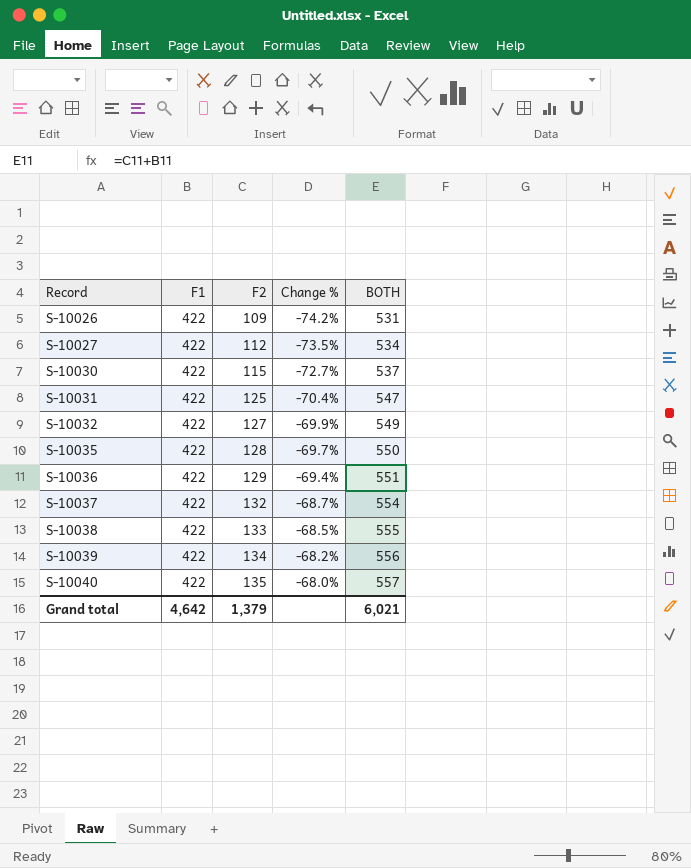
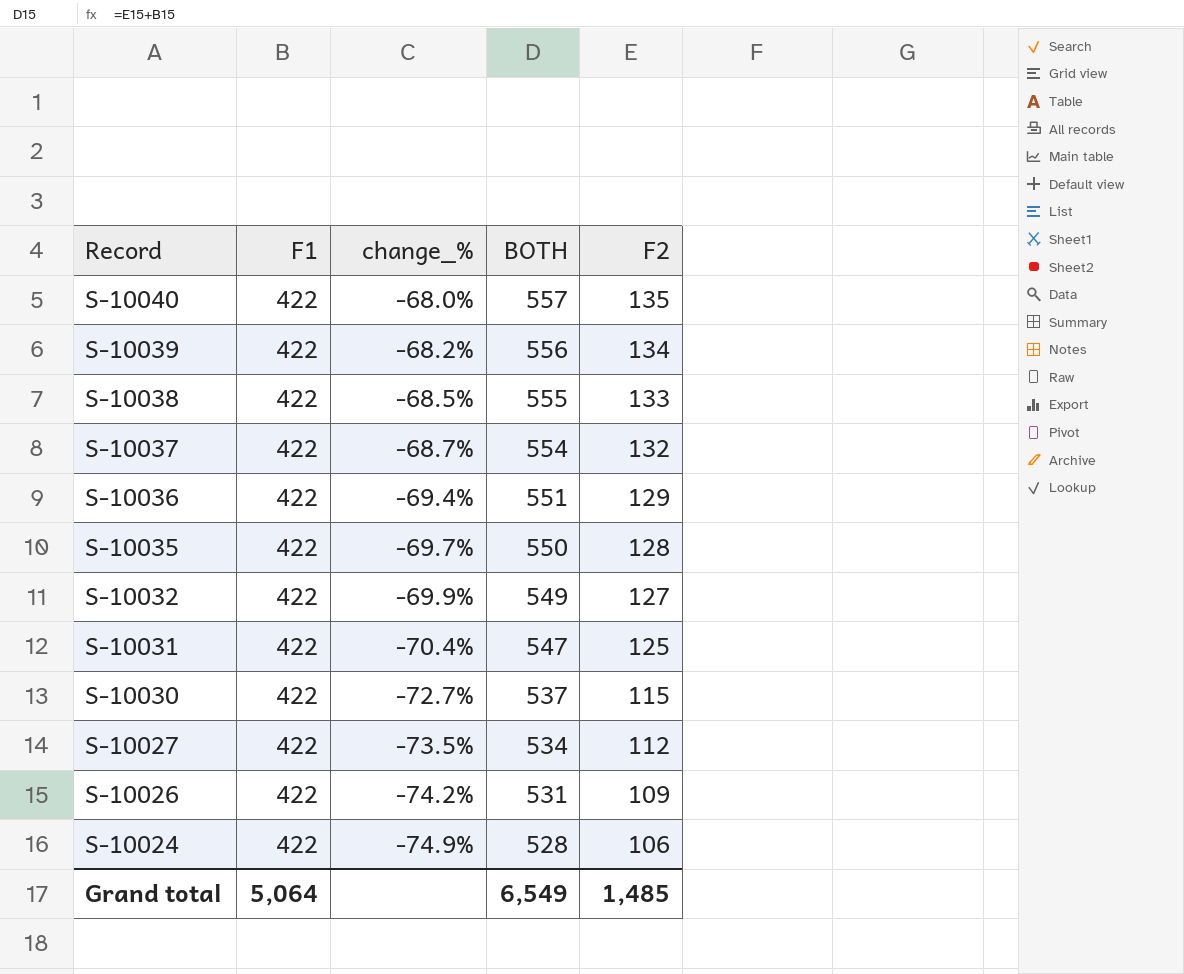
row order: Record ascending -> Record descending
column name: Change % -> change_%
column F2 | position: 3 -> 5
row S-10024: none -> 422 | -74.9% | 528 | 106
Grand total | F1: 4,642 -> 5,064
Grand total | BOTH: 6,021 -> 6,549
Grand total | F2: 1,379 -> 1,485

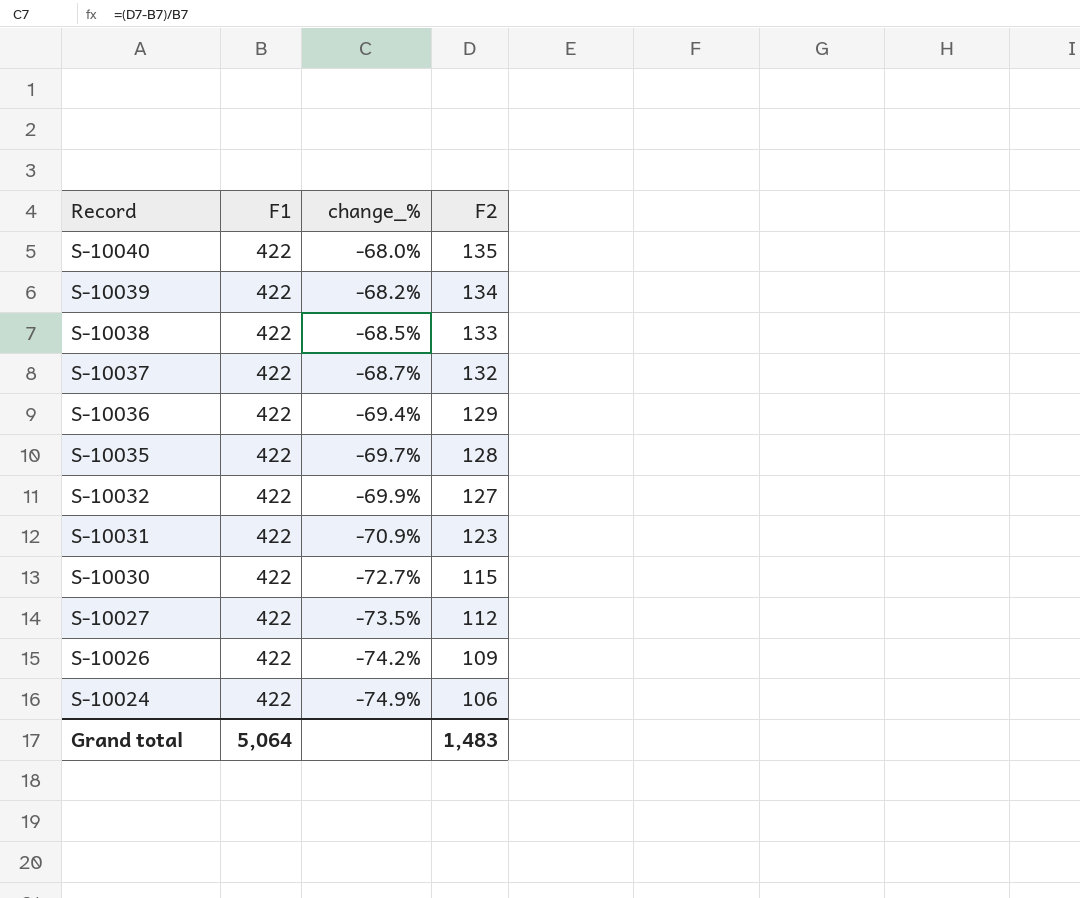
column BOTH | formula: [F1] + [F2] -> none
S-10031 | change_%: -70.4% -> -70.9%
S-10031 | F2: 125 -> 123
Grand total | F2: 1,485 -> 1,483

